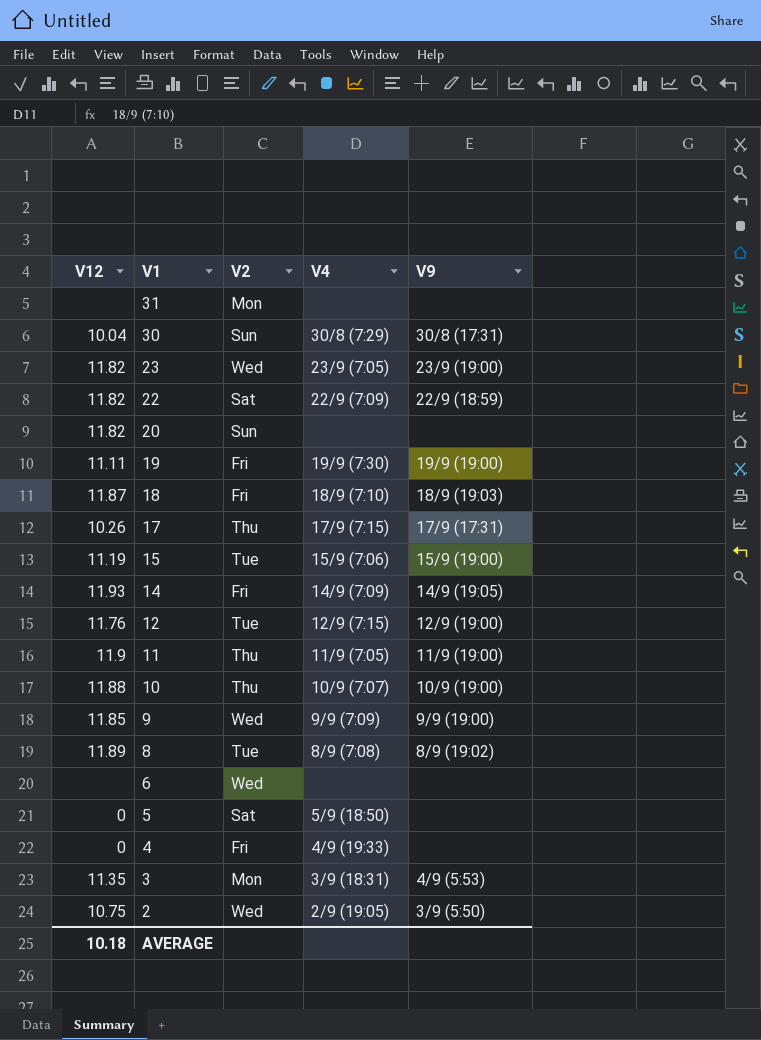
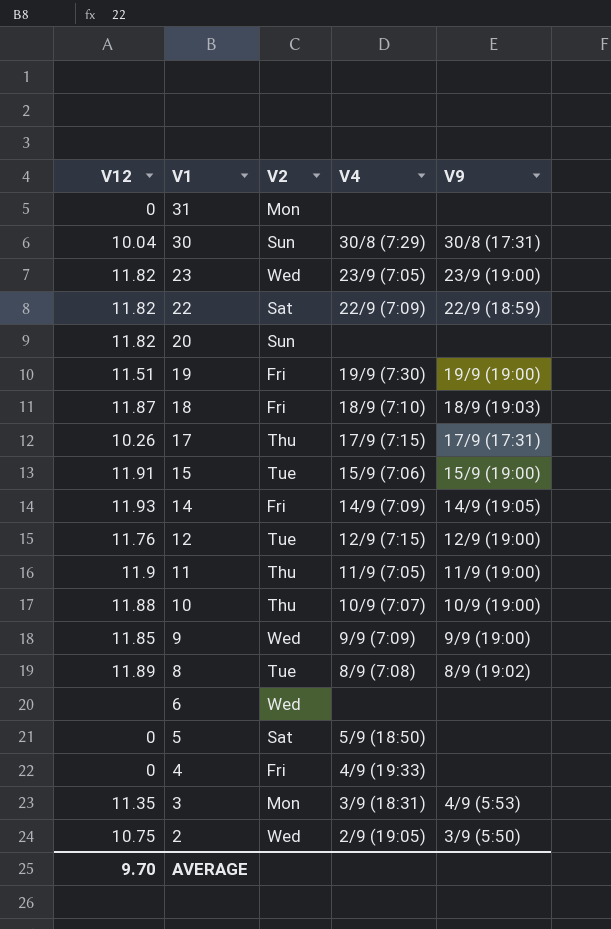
31 | V12: none -> 0
19 | V12: 11.11 -> 11.51
15 | V12: 11.19 -> 11.91
AVERAGE | V12: 10.18 -> 9.70

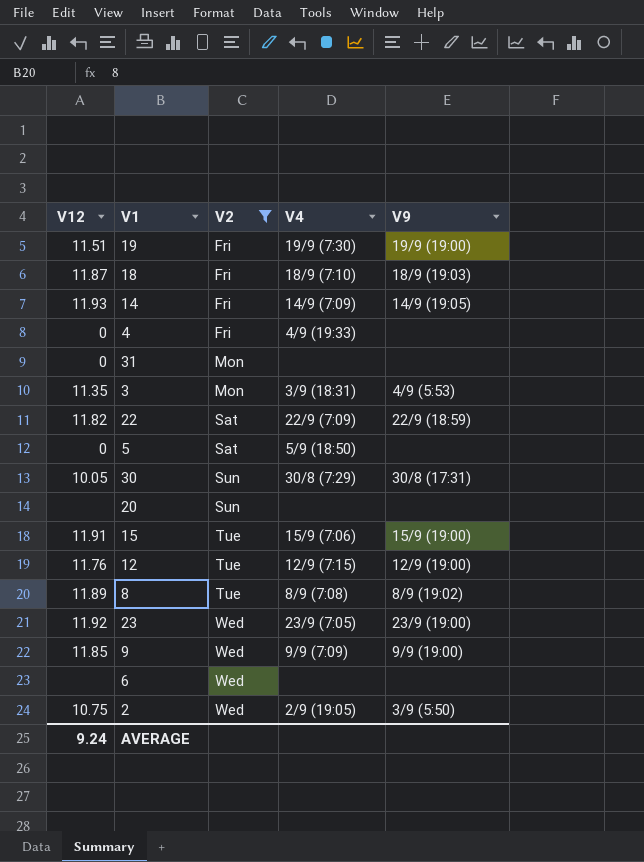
filter: none -> V2 != Thu
row order: V1 descending -> V2 ascending
30 | V12: 10.04 -> 10.05
20 | V12: 11.82 -> none
23 | V12: 11.82 -> 11.92
AVERAGE | V12: 9.70 -> 9.24

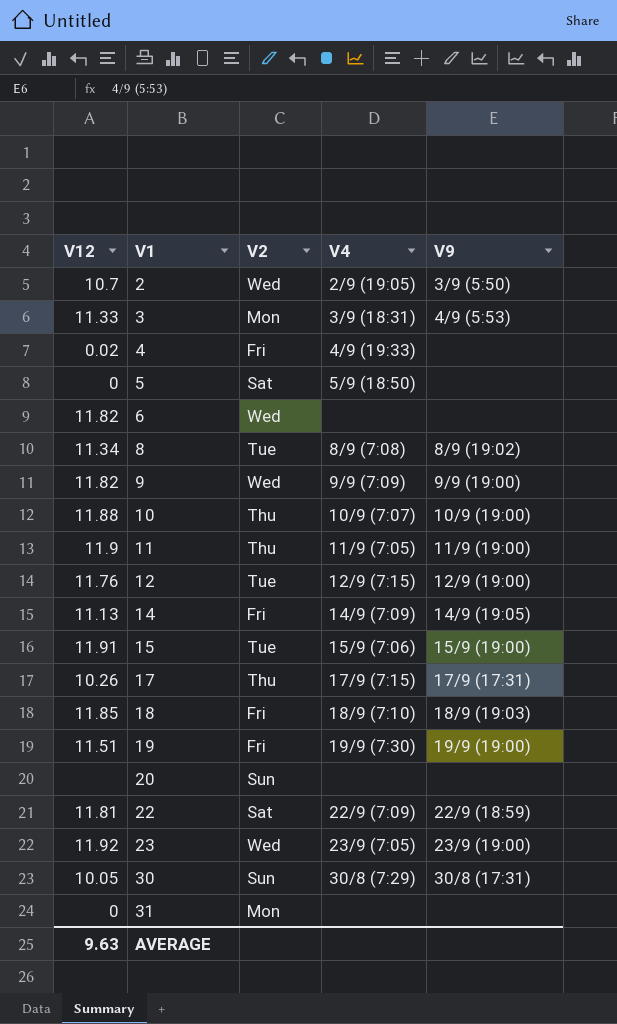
filter: V2 != Thu -> none
row order: V2 ascending -> V1 ascending
2 | V12: 10.75 -> 10.7
3 | V12: 11.35 -> 11.33
4 | V12: 0 -> 0.02
6 | V12: none -> 11.82
8 | V12: 11.89 -> 11.34
9 | V12: 11.85 -> 11.82
14 | V12: 11.93 -> 11.13
18 | V12: 11.87 -> 11.85
22 | V12: 11.82 -> 11.81
AVERAGE | V12: 9.24 -> 9.63

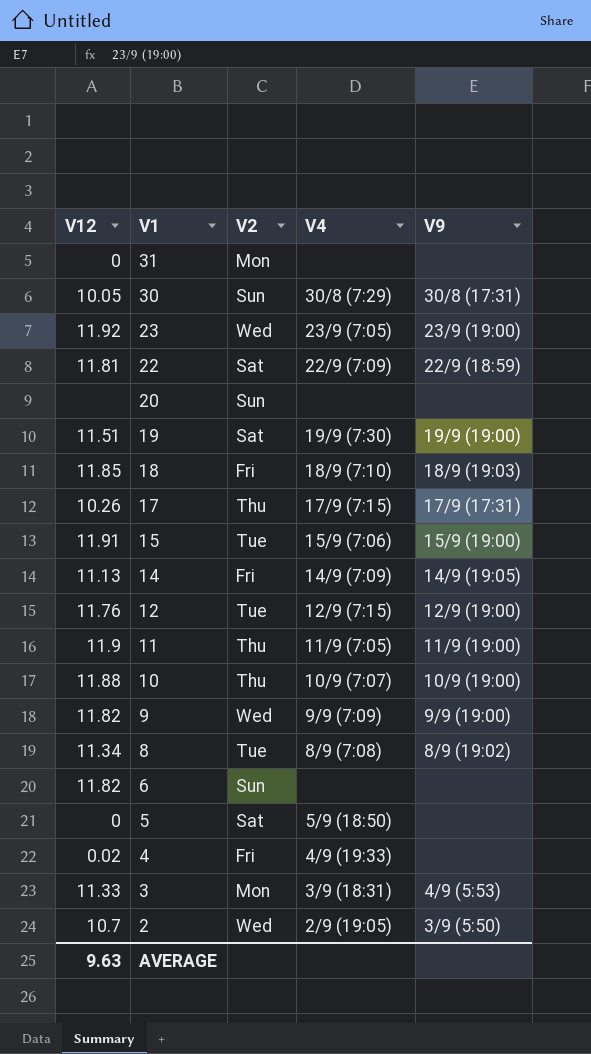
row order: V1 ascending -> V1 descending
19 | V2: Fri -> Sat
6 | V2: Wed -> Sun

